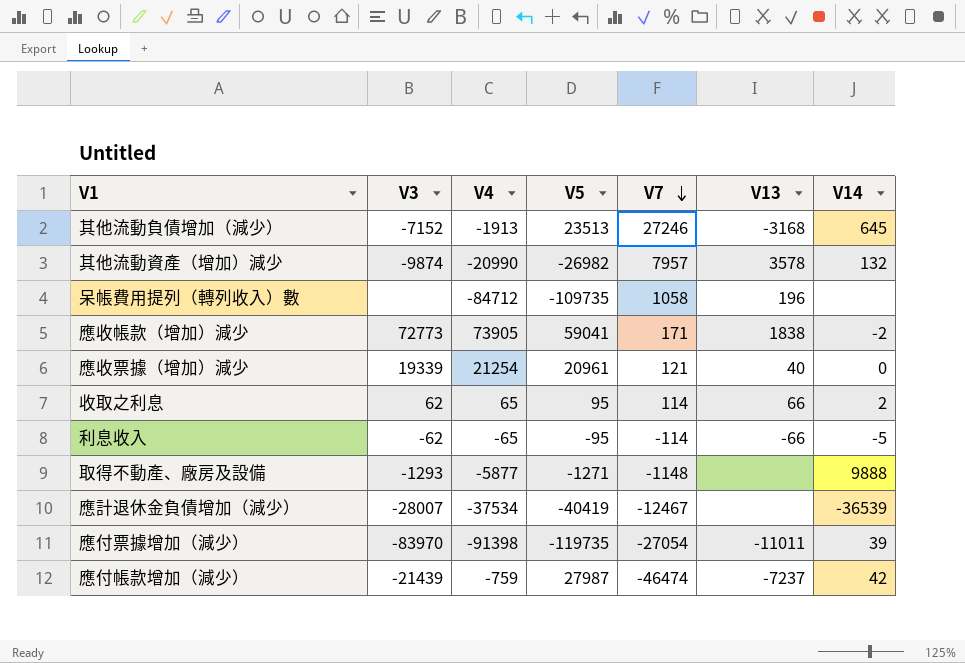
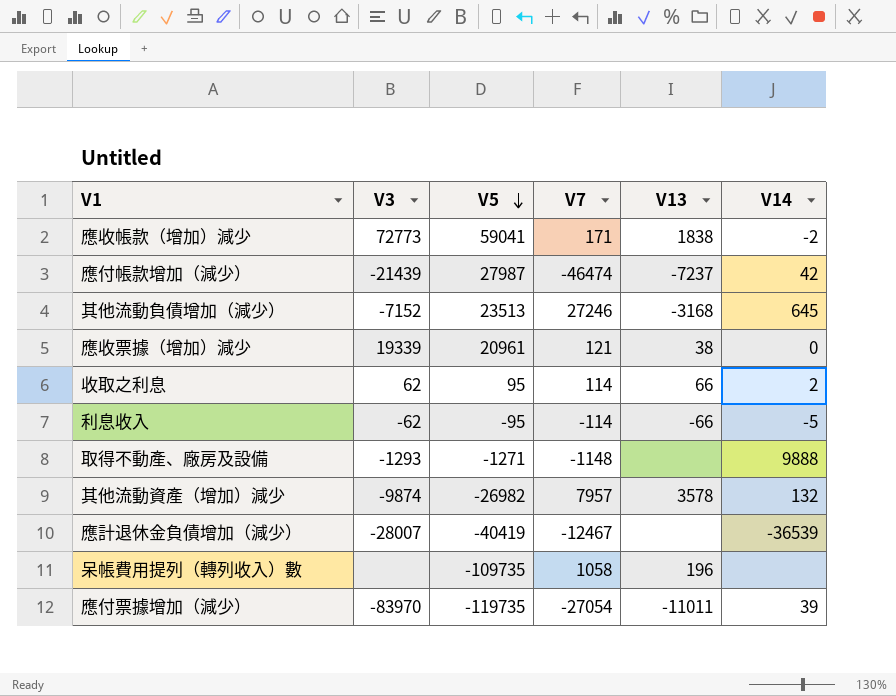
row order: V7 descending -> V5 descending
column V4 | position: 3 -> none
應收票據（增加）減少 | V13: 40 -> 38

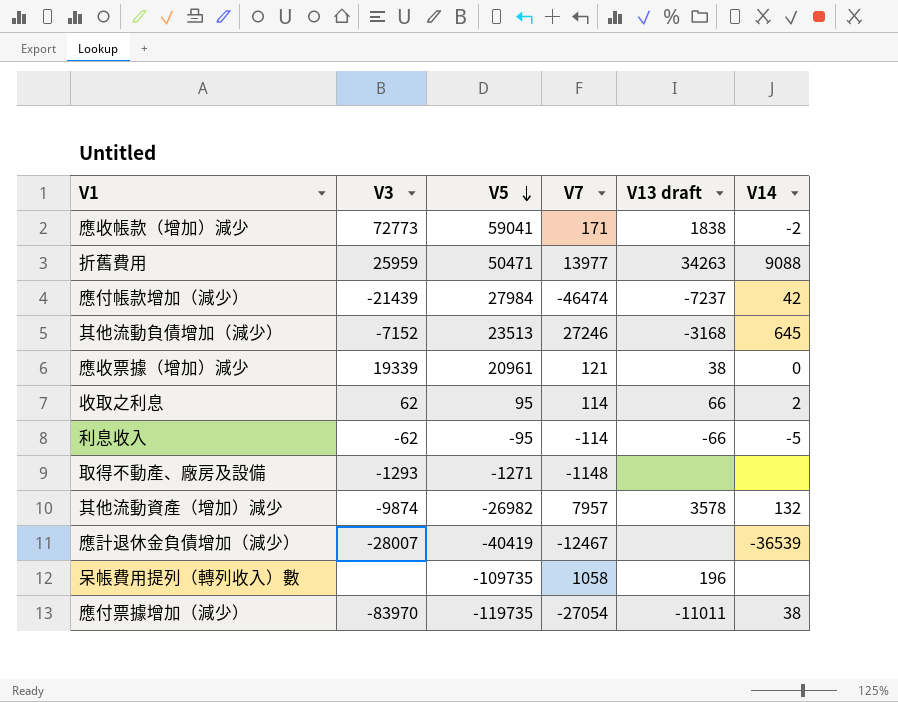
column name: V13 -> V13 draft
row 折舊費用: none -> 25959 | 50471 | 13977 | 34263 | 9088
應付帳款增加（減少） | V5: 27987 -> 27984
取得不動產、廠房及設備 | V14: 9888 -> none
應付票據增加（減少） | V14: 39 -> 38

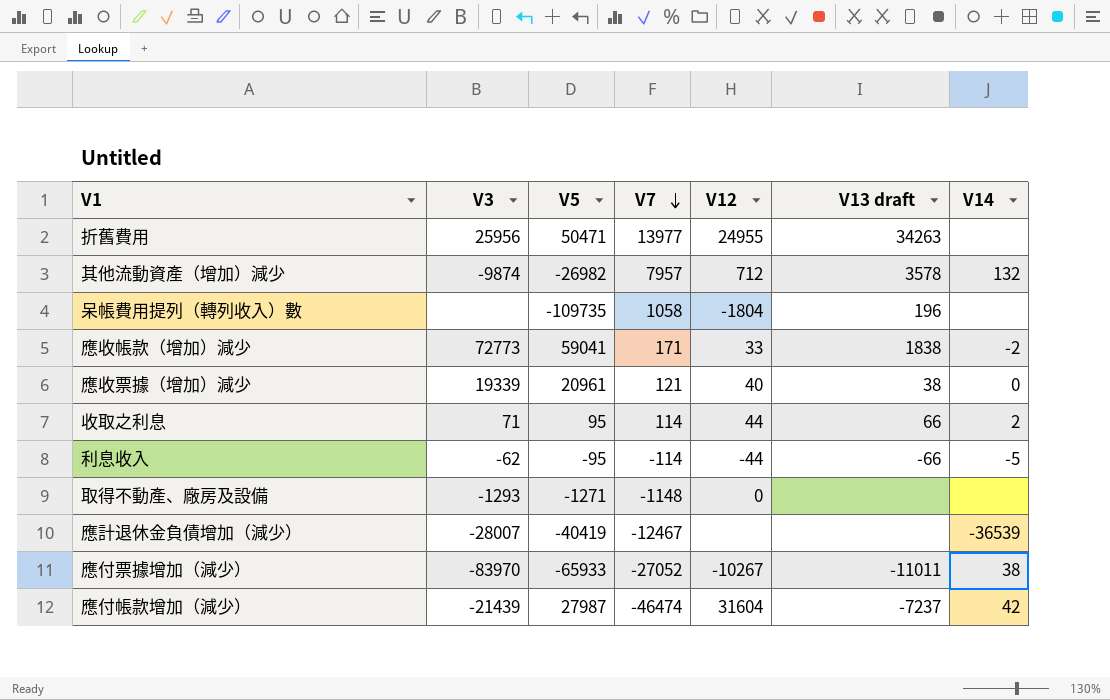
row order: V5 descending -> V7 descending
column V12 | position: none -> 5
row 其他流動負債增加（減少）: -7152 | 23513 | 27246 | -3168 | 645 -> none
折舊費用 | V3: 25959 -> 25956
折舊費用 | V14: 9088 -> none
收取之利息 | V3: 62 -> 71
應付票據增加（減少） | V5: -119735 -> -65933
應付票據增加（減少） | V7: -27054 -> -27052
應付帳款增加（減少） | V5: 27984 -> 27987

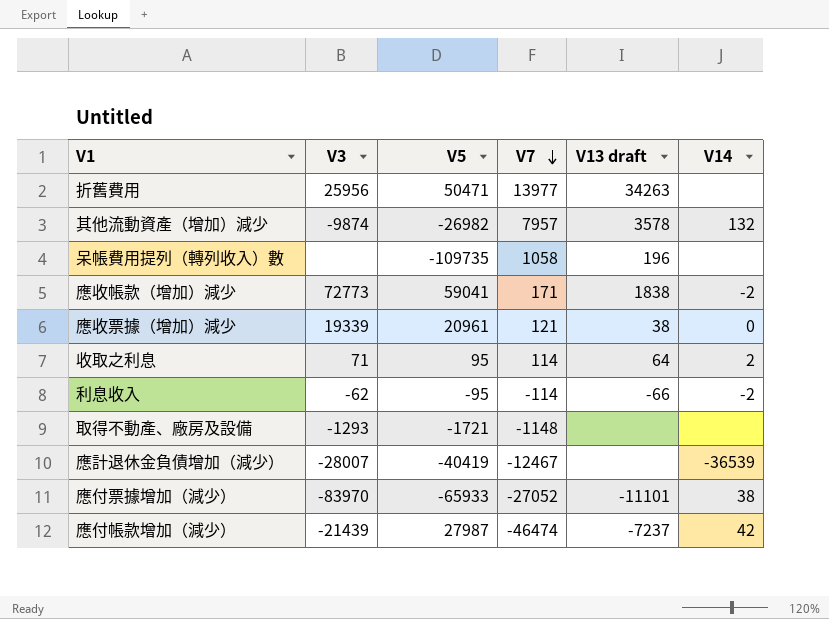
column V12 | position: 5 -> none
收取之利息 | V13 draft: 66 -> 64
利息收入 | V14: -5 -> -2
取得不動產、廠房及設備 | V5: -1271 -> -1721
應付票據增加（減少） | V13 draft: -11011 -> -11101

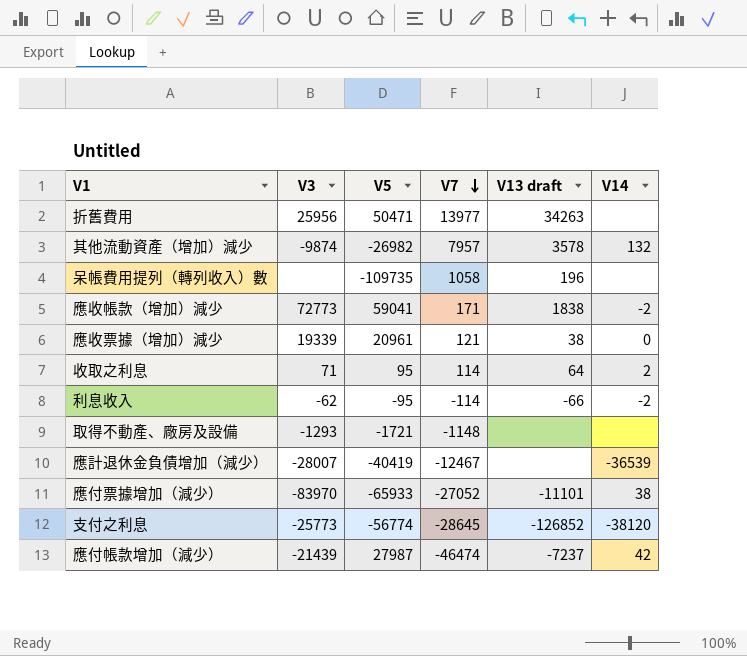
row 支付之利息: none -> -25773 | -56774 | -28645 | -126852 | -38120

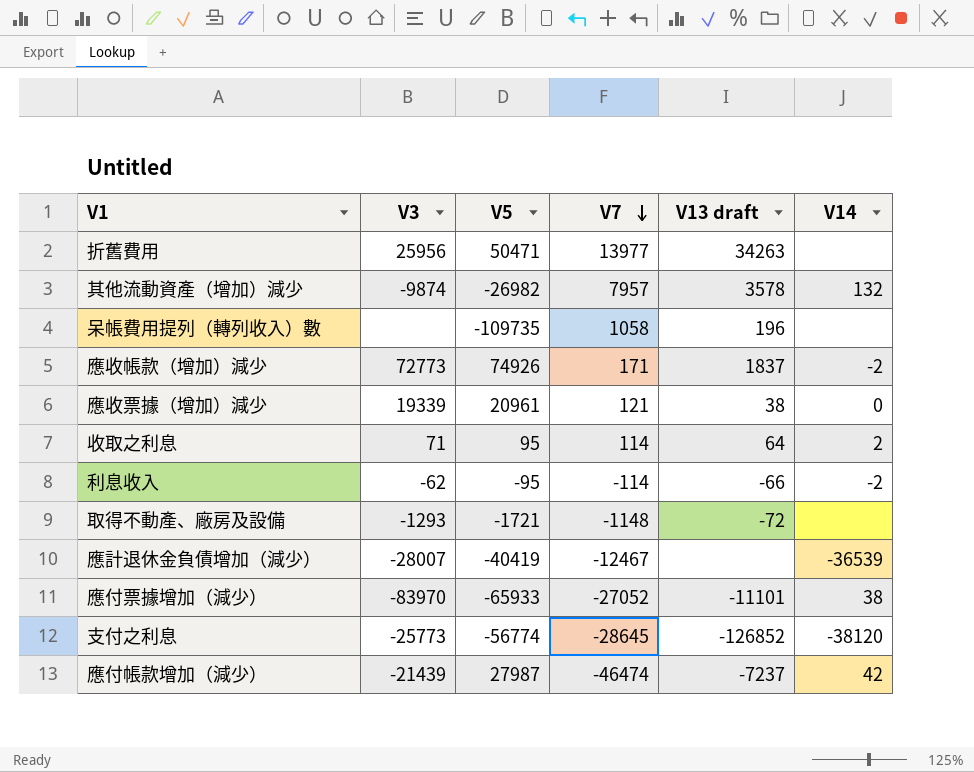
應收帳款（增加）減少 | V5: 59041 -> 74926
應收帳款（增加）減少 | V13 draft: 1838 -> 1837
取得不動產、廠房及設備 | V13 draft: none -> -72

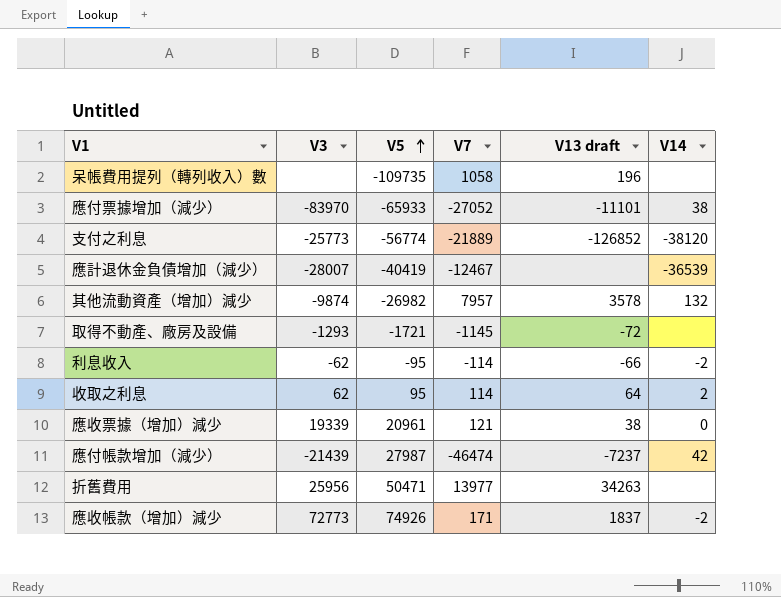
row order: V7 descending -> V5 ascending
支付之利息 | V7: -28645 -> -21889
取得不動產、廠房及設備 | V7: -1148 -> -1145
收取之利息 | V3: 71 -> 62

